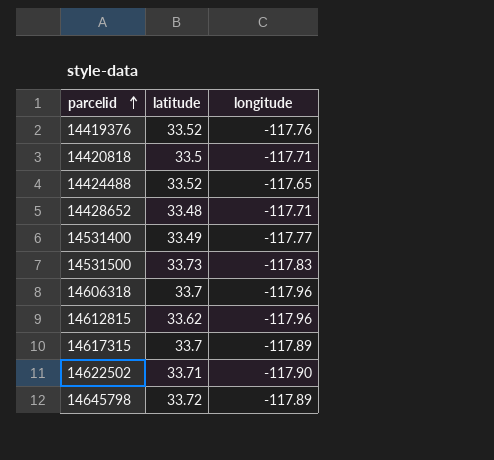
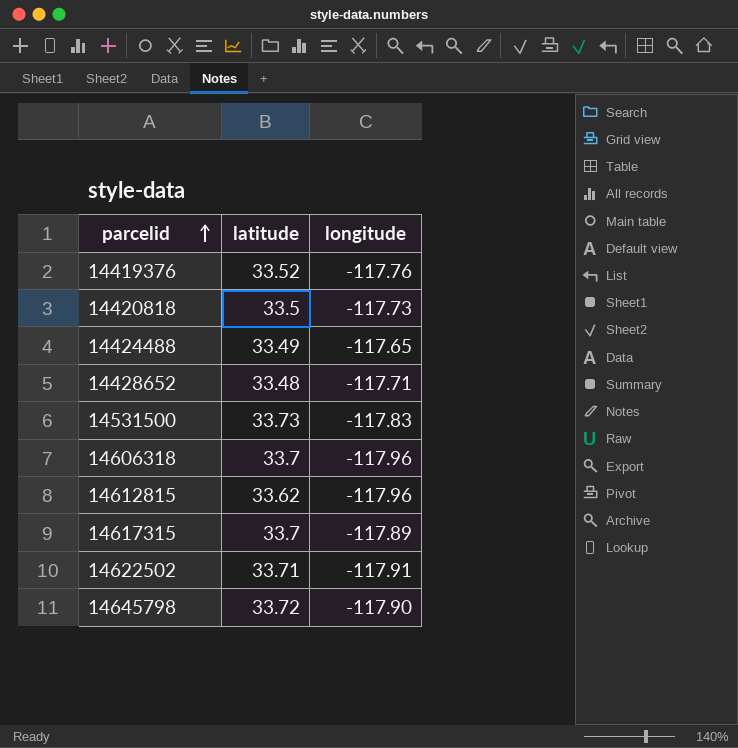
row 14531400: 33.49 | -117.77 -> none
14420818 | longitude: -117.71 -> -117.73
14424488 | latitude: 33.52 -> 33.49
14622502 | longitude: -117.90 -> -117.91
14645798 | longitude: -117.89 -> -117.90

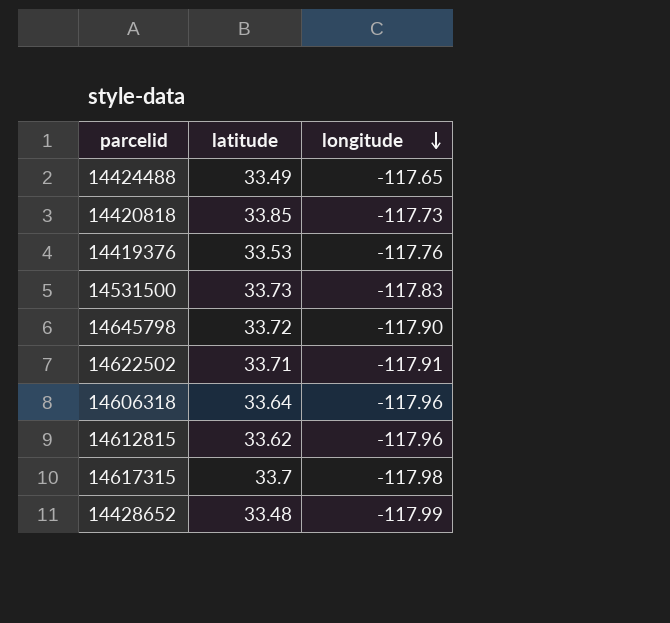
row order: parcelid ascending -> longitude descending
14420818 | latitude: 33.5 -> 33.85
14419376 | latitude: 33.52 -> 33.53
14606318 | latitude: 33.7 -> 33.64
14617315 | longitude: -117.89 -> -117.98
14428652 | longitude: -117.71 -> -117.99

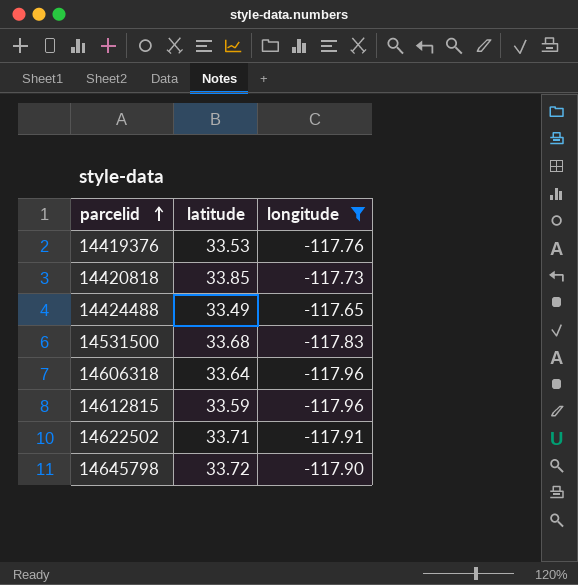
filter: none -> longitude >= -117.96
row order: longitude descending -> parcelid ascending
14531500 | latitude: 33.73 -> 33.68
14612815 | latitude: 33.62 -> 33.59

